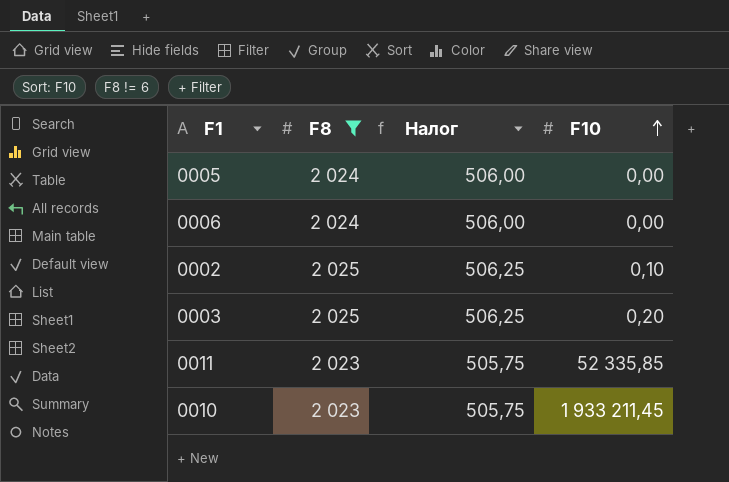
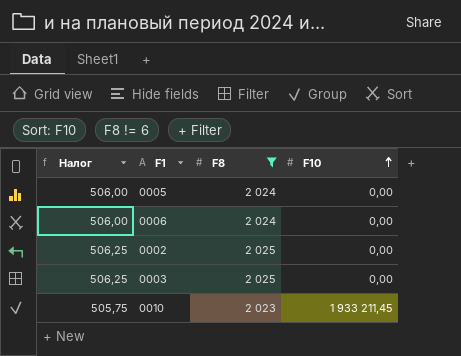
column Налог | position: 3 -> 1
row 0011: 2 023 | 505,75 | 52 335,85 -> none
0002 | F10: 0,10 -> 0,00
0003 | F10: 0,20 -> 0,00

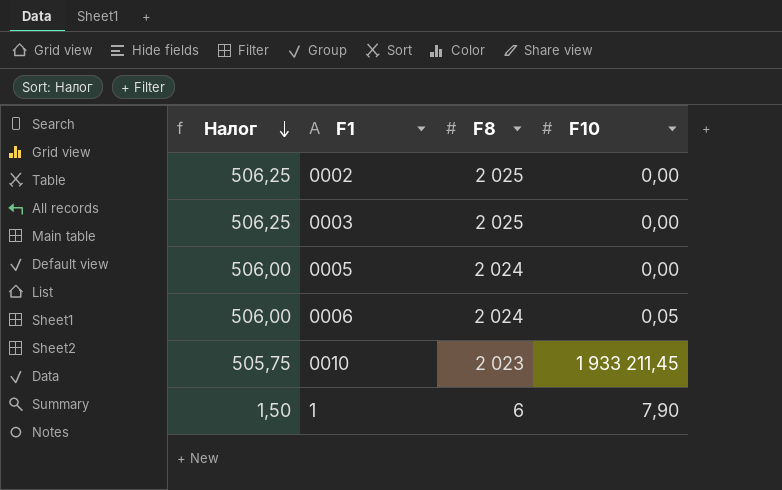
filter: F8 != 6 -> none
row order: F10 ascending -> Налог descending
0006 | F10: 0,00 -> 0,05

